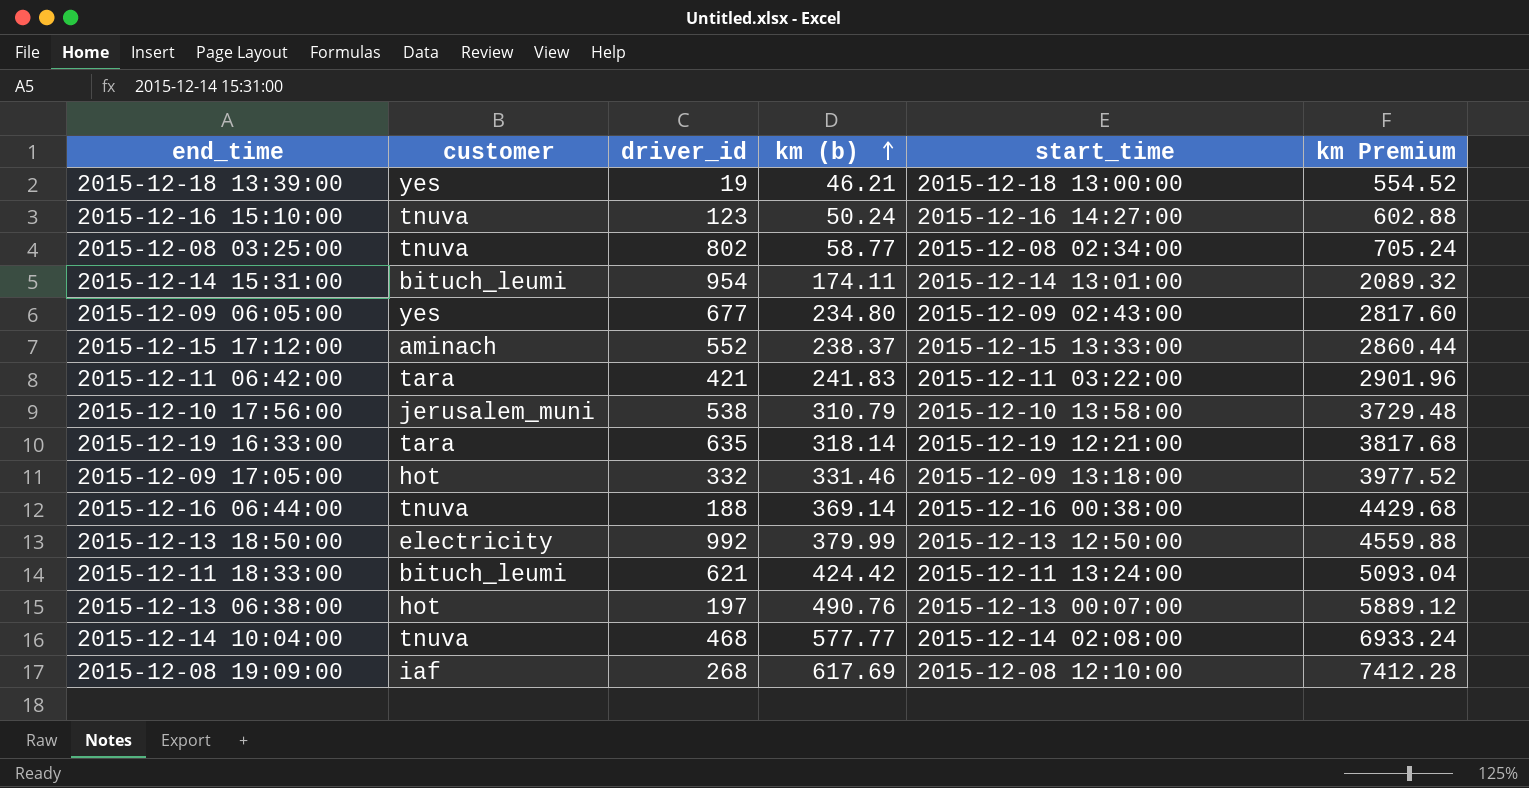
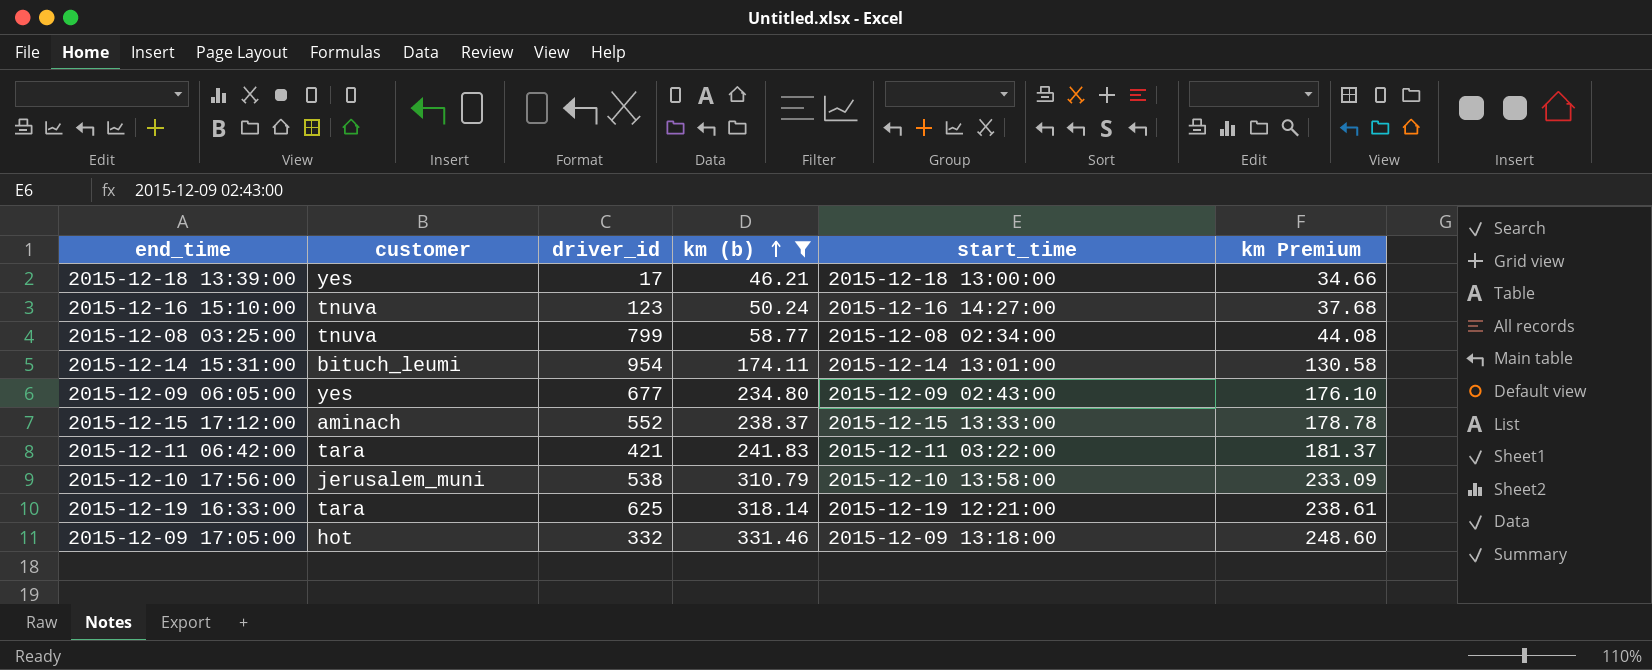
filter: none -> km (b) <= 331.46
column km Premium | formula: [km (b)] * 12 -> [km (b)] * 0.75
2015-12-18 13:39:00 | driver_id: 19 -> 17
2015-12-08 03:25:00 | driver_id: 802 -> 799
2015-12-19 16:33:00 | driver_id: 635 -> 625

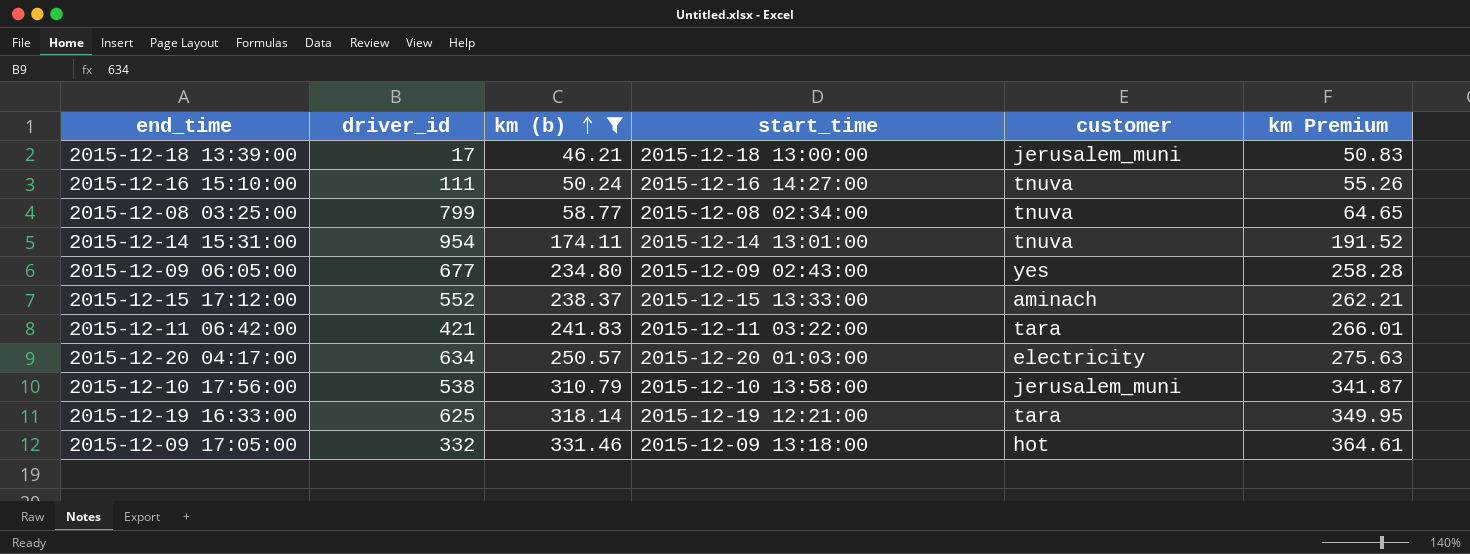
column customer | position: 2 -> 5
column km Premium | formula: [km (b)] * 0.75 -> [km (b)] * 1.1
2015-12-18 13:39:00 | customer: yes -> jerusalem_muni
2015-12-16 15:10:00 | driver_id: 123 -> 111
2015-12-14 15:31:00 | customer: bituch_leumi -> tnuva
row 2015-12-20 04:17:00: none -> 634 | 250.57 | 2015-12-20 01:03:00 | electricity | 275.63

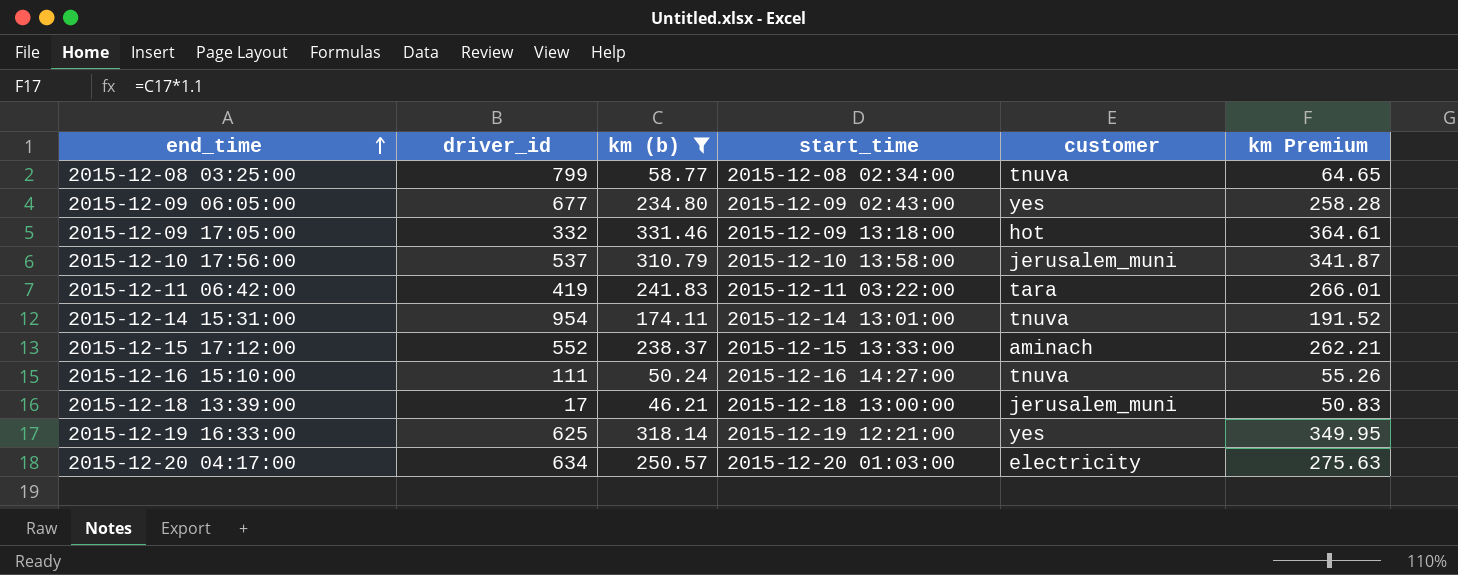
row order: km (b) ascending -> end_time ascending
2015-12-10 17:56:00 | driver_id: 538 -> 537
2015-12-11 06:42:00 | driver_id: 421 -> 419
2015-12-19 16:33:00 | customer: tara -> yes

